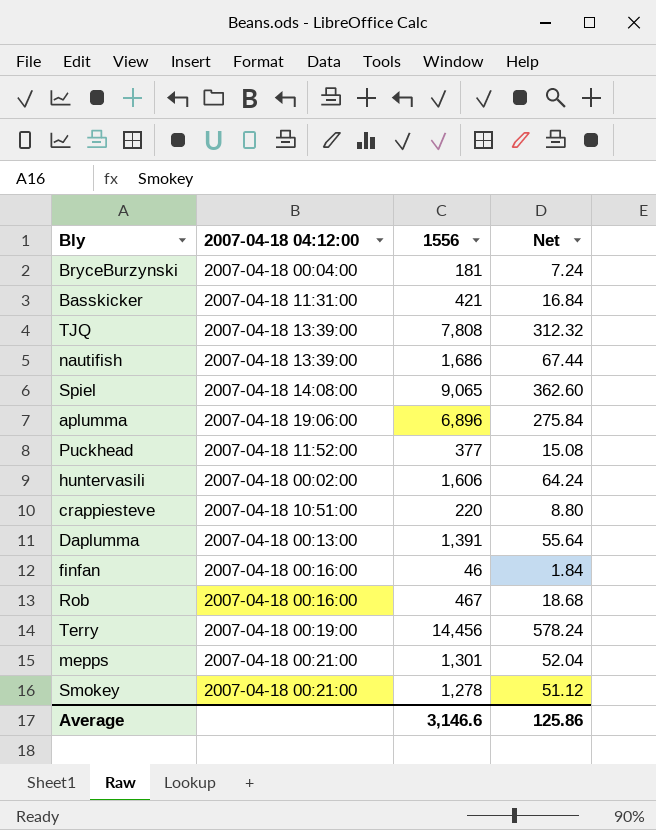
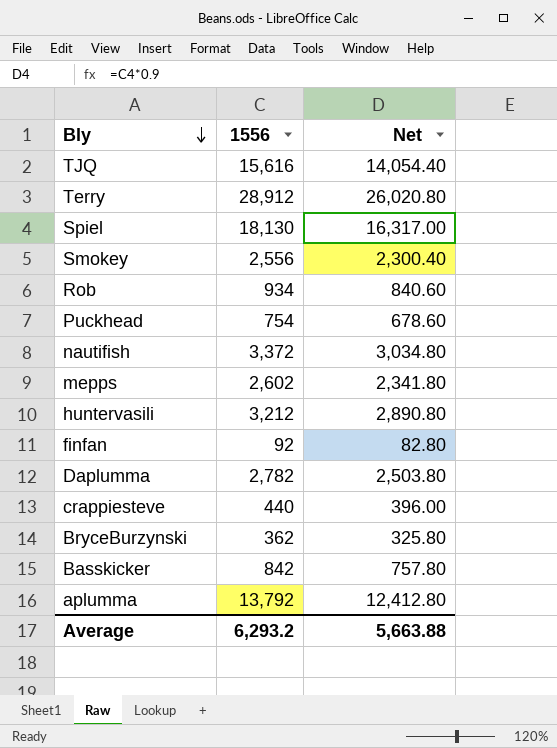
row order: none -> Bly descending
column 2007-04-18 04:12:00 | position: 2 -> none
column Net | formula: [1556] * 0.04 -> [1556] * 0.9
TJQ | 1556: 7,808 -> 15,616
Terry | 1556: 14,456 -> 28,912
Spiel | 1556: 9,065 -> 18,130
Smokey | 1556: 1,278 -> 2,556
Rob | 1556: 467 -> 934
Puckhead | 1556: 377 -> 754
nautifish | 1556: 1,686 -> 3,372
mepps | 1556: 1,301 -> 2,602
huntervasili | 1556: 1,606 -> 3,212
finfan | 1556: 46 -> 92
Daplumma | 1556: 1,391 -> 2,782
crappiesteve | 1556: 220 -> 440
BryceBurzynski | 1556: 181 -> 362
Basskicker | 1556: 421 -> 842
aplumma | 1556: 6,896 -> 13,792
Average | 1556: 3,146.6 -> 6,293.2
Average | Net: 125.86 -> 5,663.88

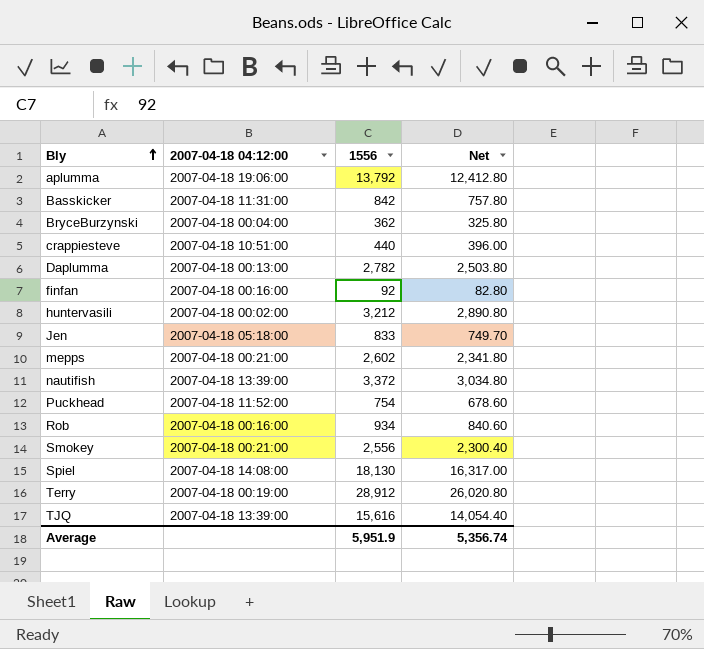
row order: Bly descending -> Bly ascending
column 2007-04-18 04:12:00 | position: none -> 2
row Jen: none -> 2007-04-18 05:18:00 | 833 | 749.70
Average | 1556: 6,293.2 -> 5,951.9
Average | Net: 5,663.88 -> 5,356.74

